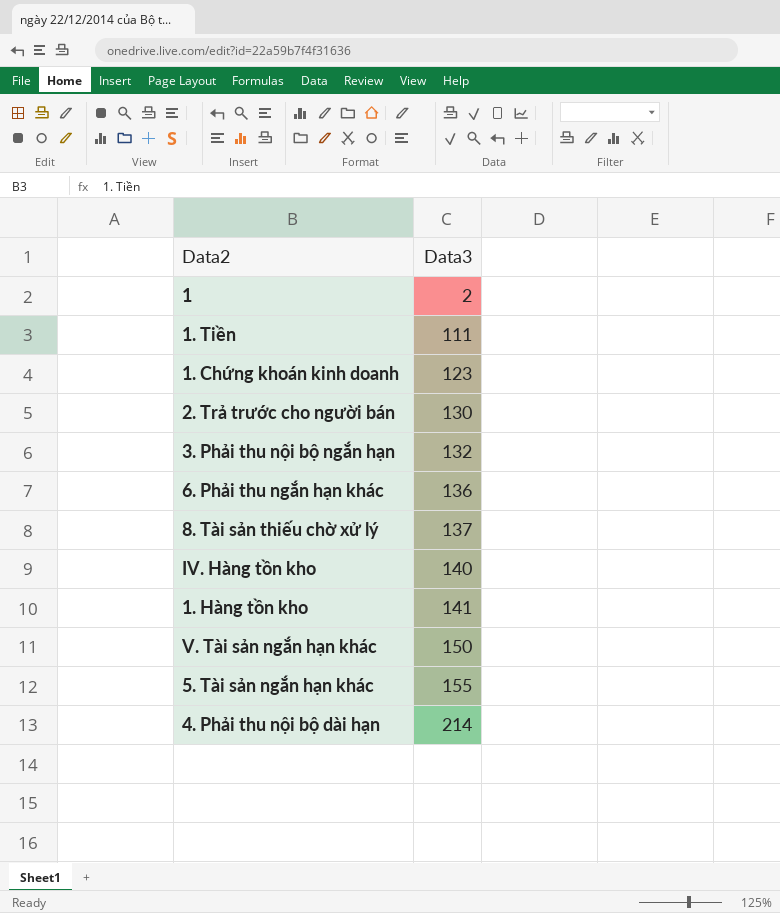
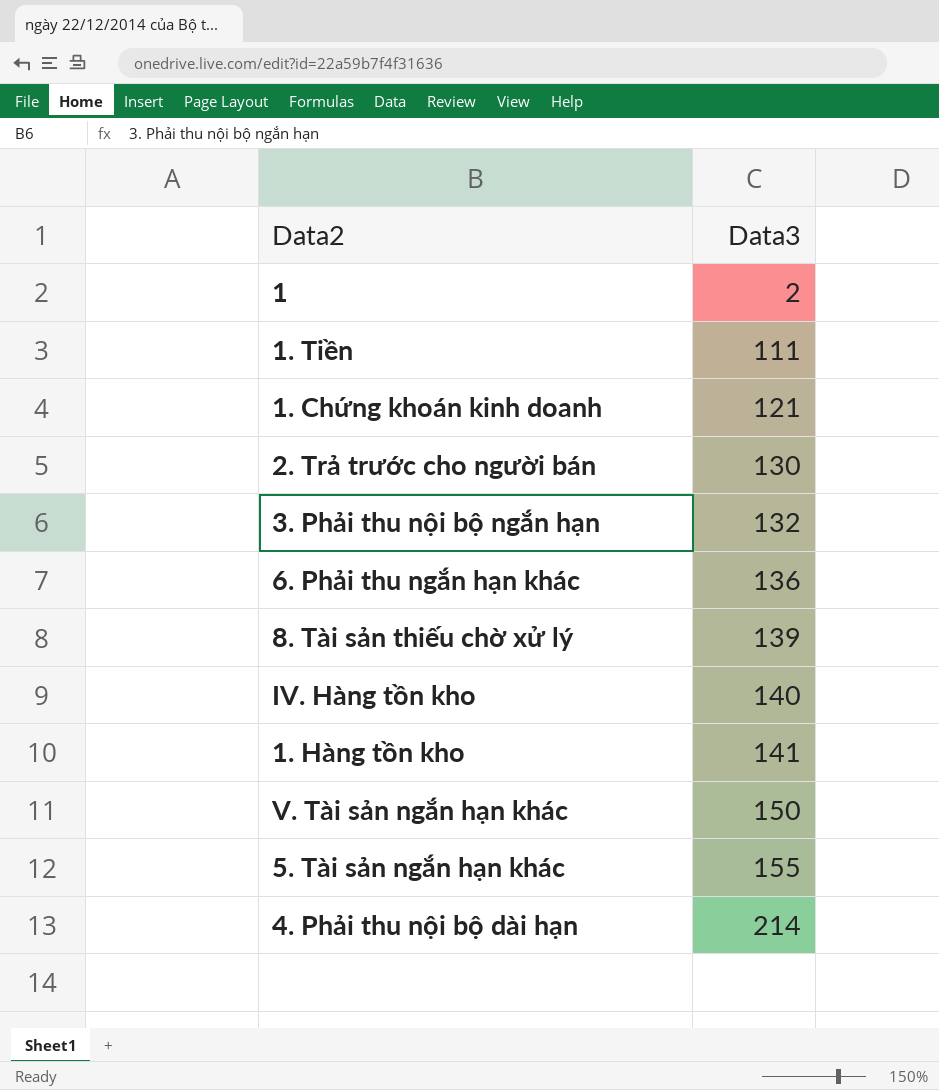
1. Chứng khoán kinh doanh | Data3: 123 -> 121
8. Tài sản thiếu chờ xử lý | Data3: 137 -> 139

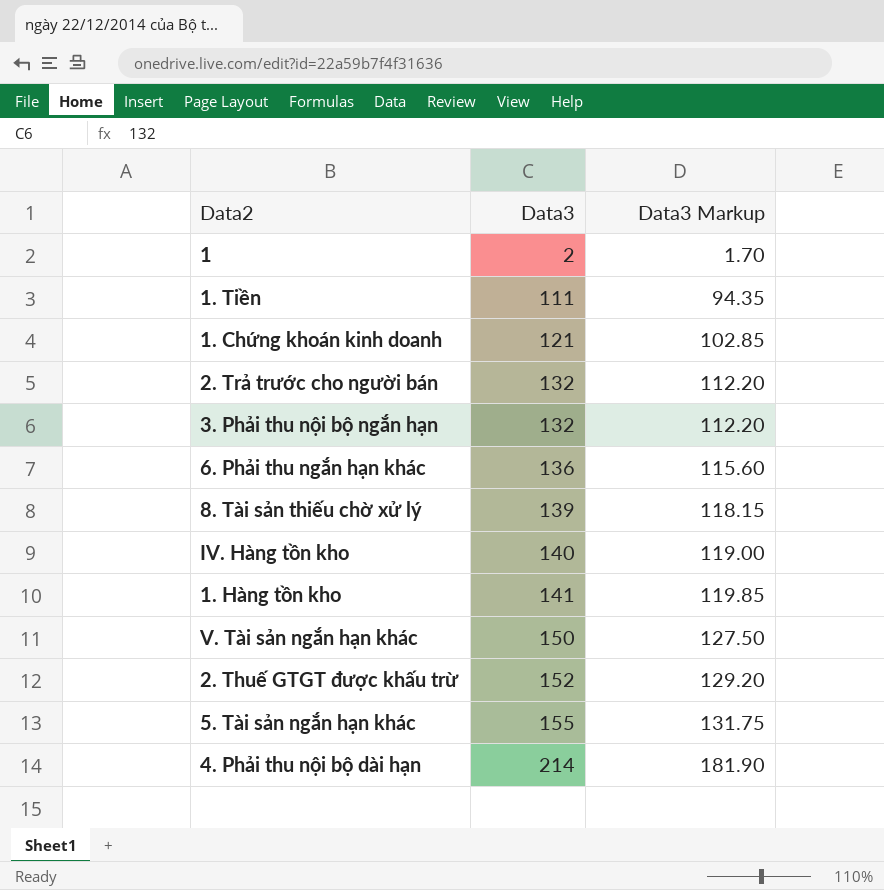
column Data3 Markup | formula: none -> [Data3] * 0.85
2. Trả trước cho người bán | Data3: 130 -> 132
row 2. Thuế GTGT được khấu trừ: none -> 152 | 129.20

